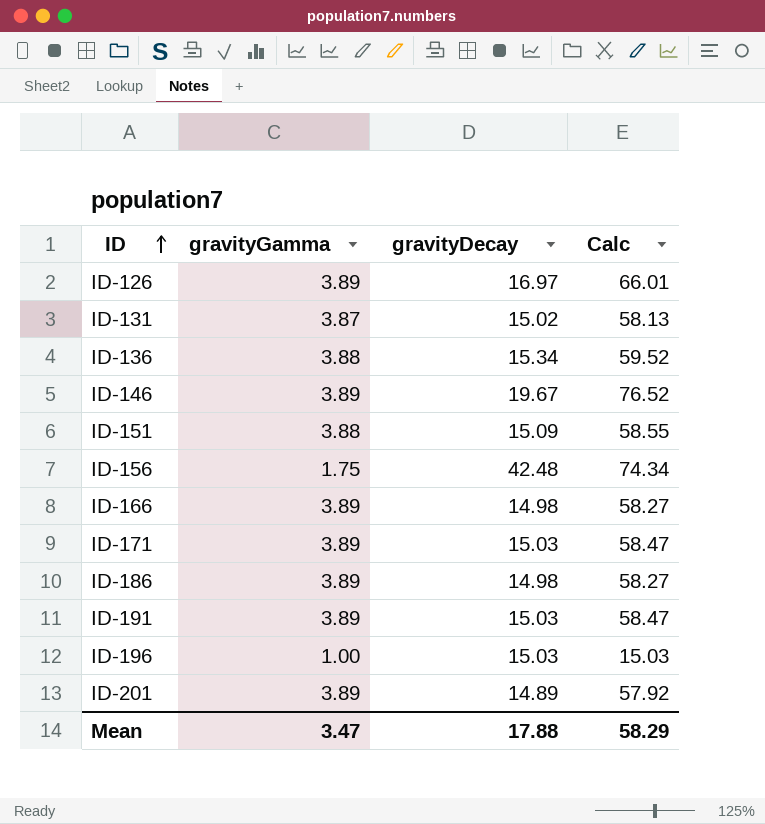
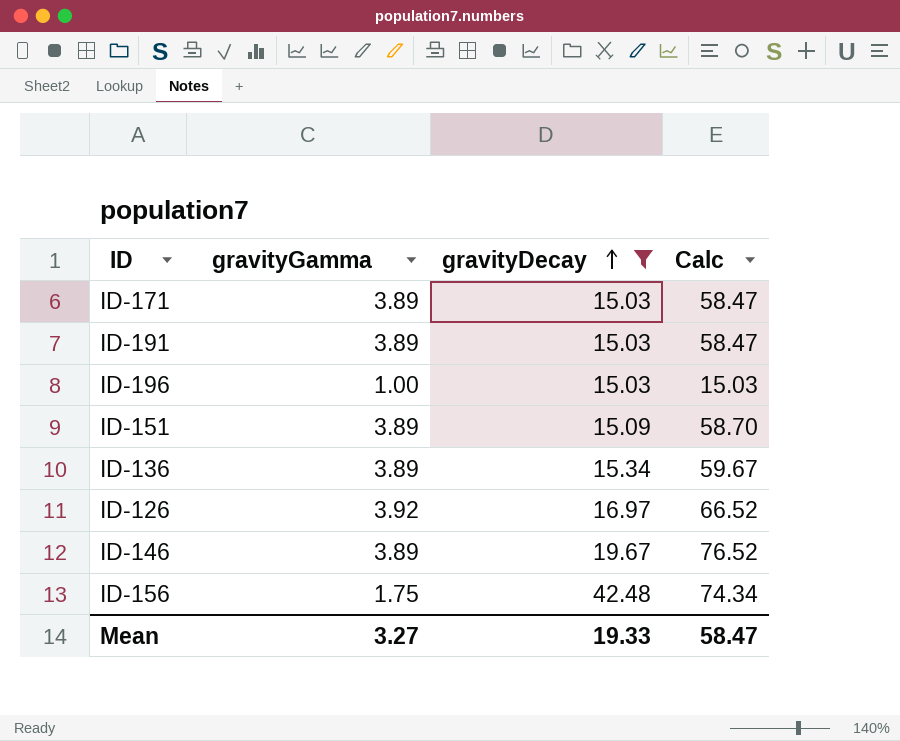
filter: none -> gravityDecay >= 15.03
row order: ID ascending -> gravityDecay ascending
ID-151 | gravityGamma: 3.88 -> 3.89
ID-151 | Calc: 58.55 -> 58.70
ID-136 | gravityGamma: 3.88 -> 3.89
ID-136 | Calc: 59.52 -> 59.67
ID-126 | gravityGamma: 3.89 -> 3.92
ID-126 | Calc: 66.01 -> 66.52
Mean | gravityGamma: 3.47 -> 3.27
Mean | gravityDecay: 17.88 -> 19.33
Mean | Calc: 58.29 -> 58.47

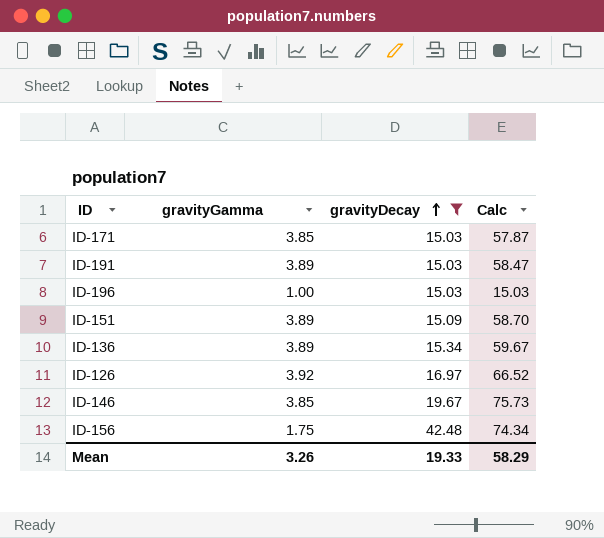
ID-171 | gravityGamma: 3.89 -> 3.85
ID-171 | Calc: 58.47 -> 57.87
ID-146 | gravityGamma: 3.89 -> 3.85
ID-146 | Calc: 76.52 -> 75.73
Mean | gravityGamma: 3.27 -> 3.26
Mean | Calc: 58.47 -> 58.29

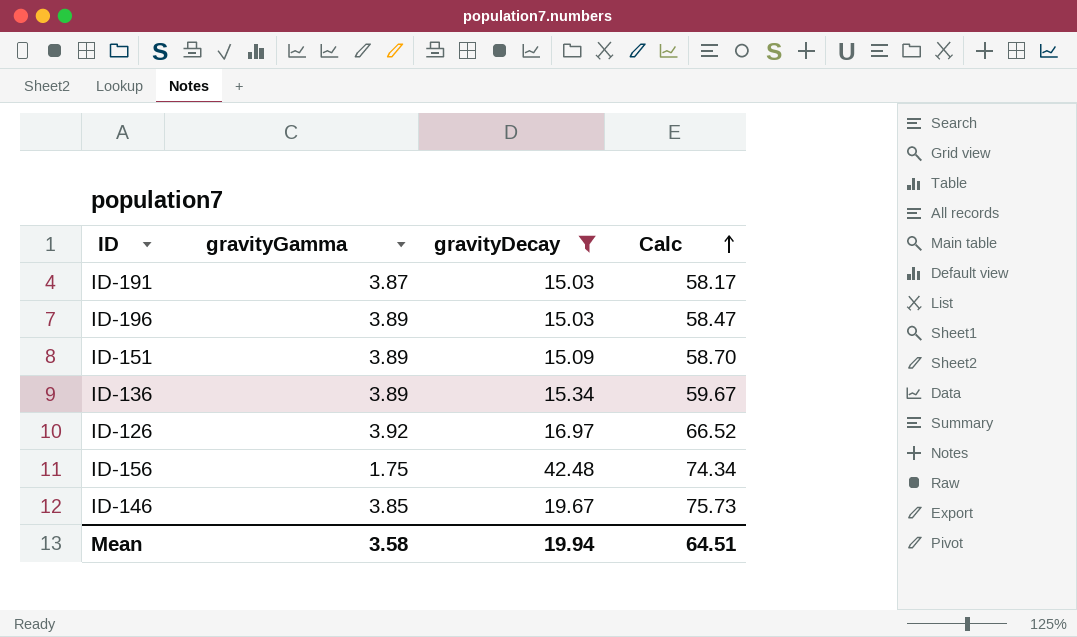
row order: gravityDecay ascending -> Calc ascending
row ID-171: 3.85 | 15.03 | 57.87 -> none
ID-191 | gravityGamma: 3.89 -> 3.87
ID-191 | Calc: 58.47 -> 58.17
ID-196 | gravityGamma: 1.00 -> 3.89
ID-196 | Calc: 15.03 -> 58.47
Mean | gravityGamma: 3.26 -> 3.58
Mean | gravityDecay: 19.33 -> 19.94
Mean | Calc: 58.29 -> 64.51

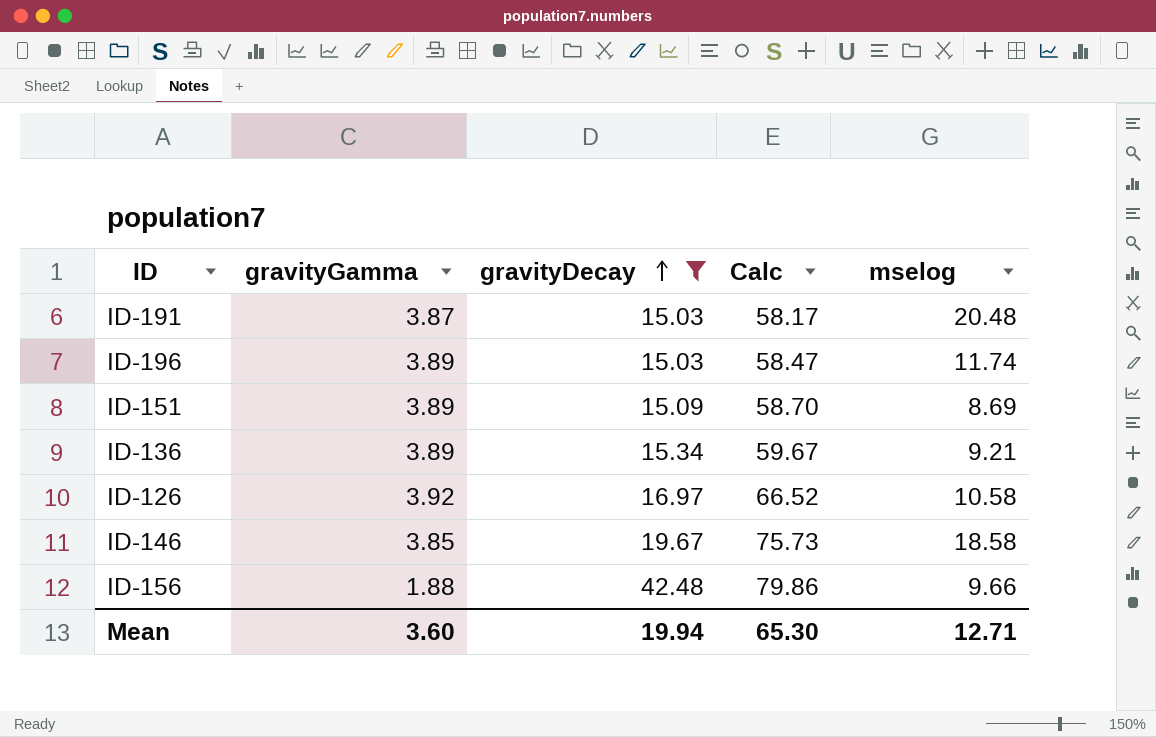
row order: Calc ascending -> gravityDecay ascending
column mselog | position: none -> 5
ID-156 | gravityGamma: 1.75 -> 1.88
ID-156 | Calc: 74.34 -> 79.86
Mean | gravityGamma: 3.58 -> 3.60
Mean | Calc: 64.51 -> 65.30

